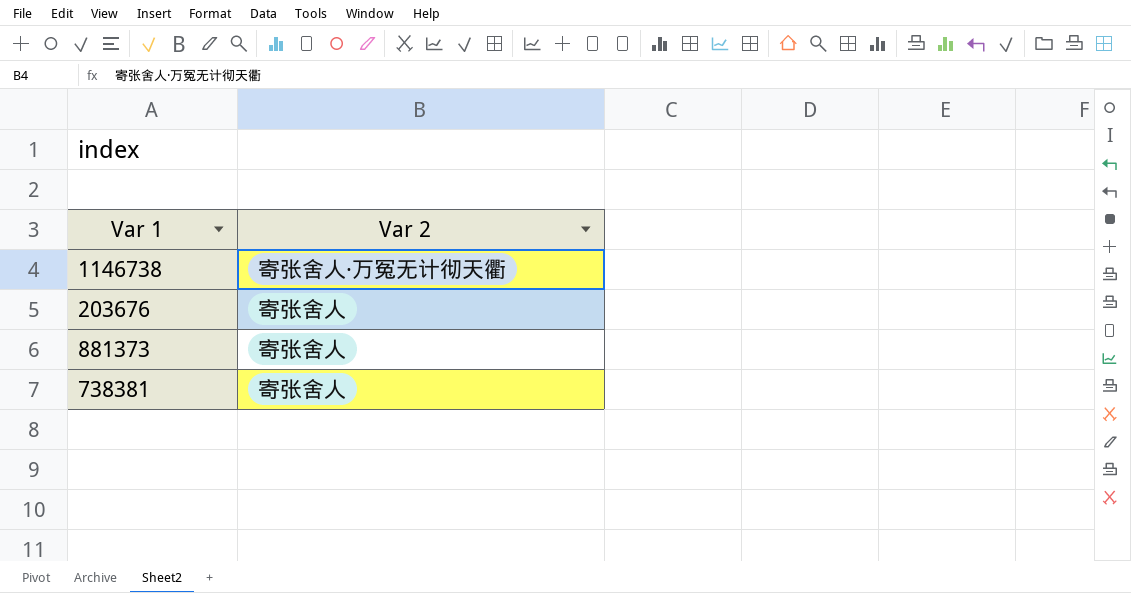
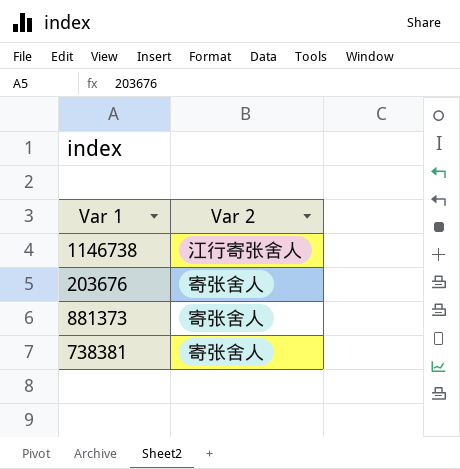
1146738 | Var 2: 寄张舍人·万冤无计彻天衢 -> 江行寄张舍人

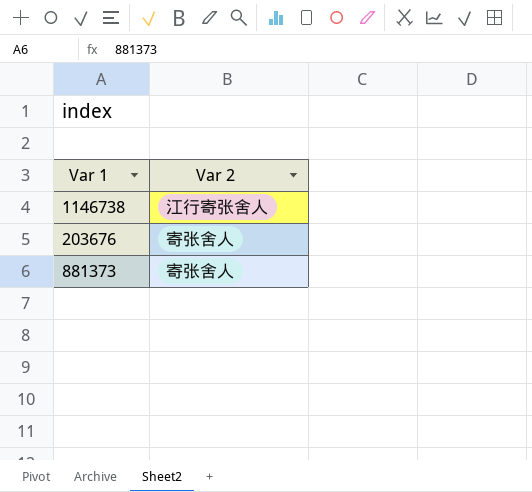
row 738381: 寄张舍人 -> none

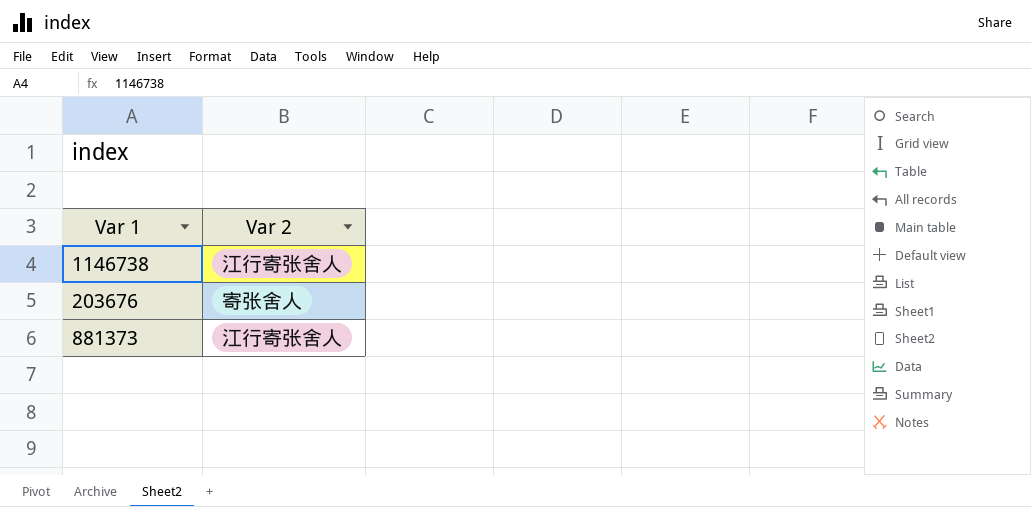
881373 | Var 2: 寄张舍人 -> 江行寄张舍人

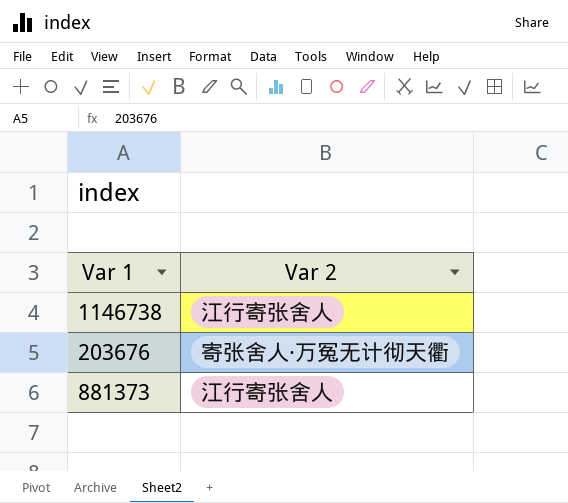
203676 | Var 2: 寄张舍人 -> 寄张舍人·万冤无计彻天衢

